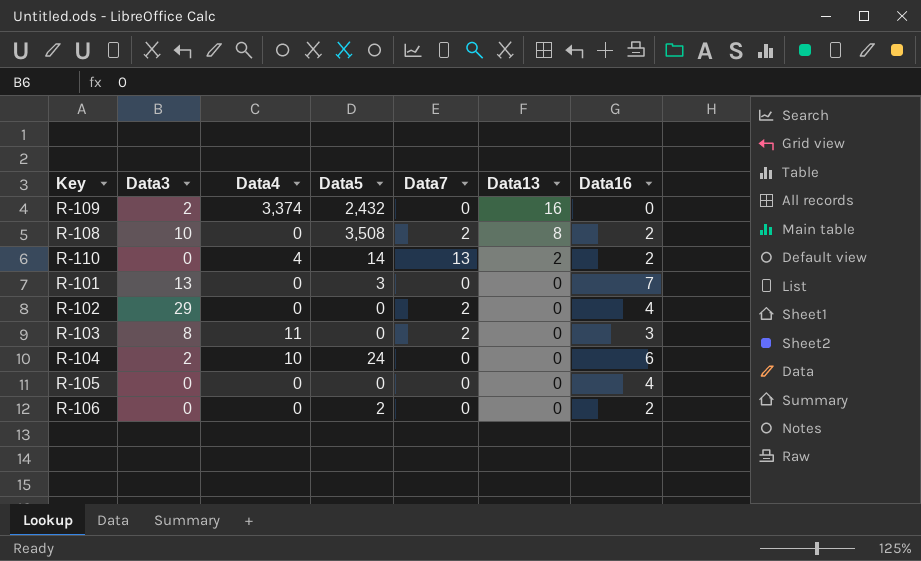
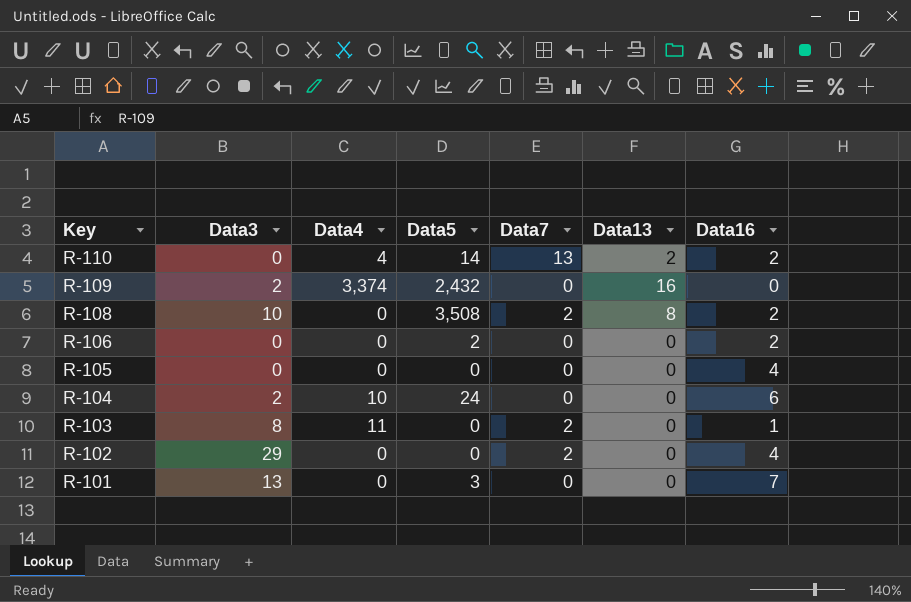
row order: Data13 descending -> Key descending
R-103 | Data16: 3 -> 1

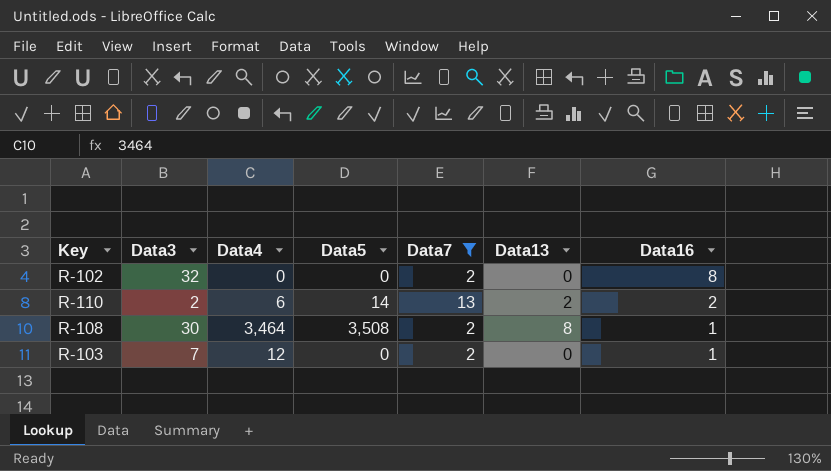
filter: none -> Data7 != 0
row order: Key descending -> Data16 descending
R-102 | Data3: 29 -> 32
R-102 | Data16: 4 -> 8
R-110 | Data3: 0 -> 2
R-110 | Data4: 4 -> 6
R-108 | Data3: 10 -> 30
R-108 | Data4: 0 -> 3,464
R-108 | Data16: 2 -> 1
R-103 | Data3: 8 -> 7
R-103 | Data4: 11 -> 12

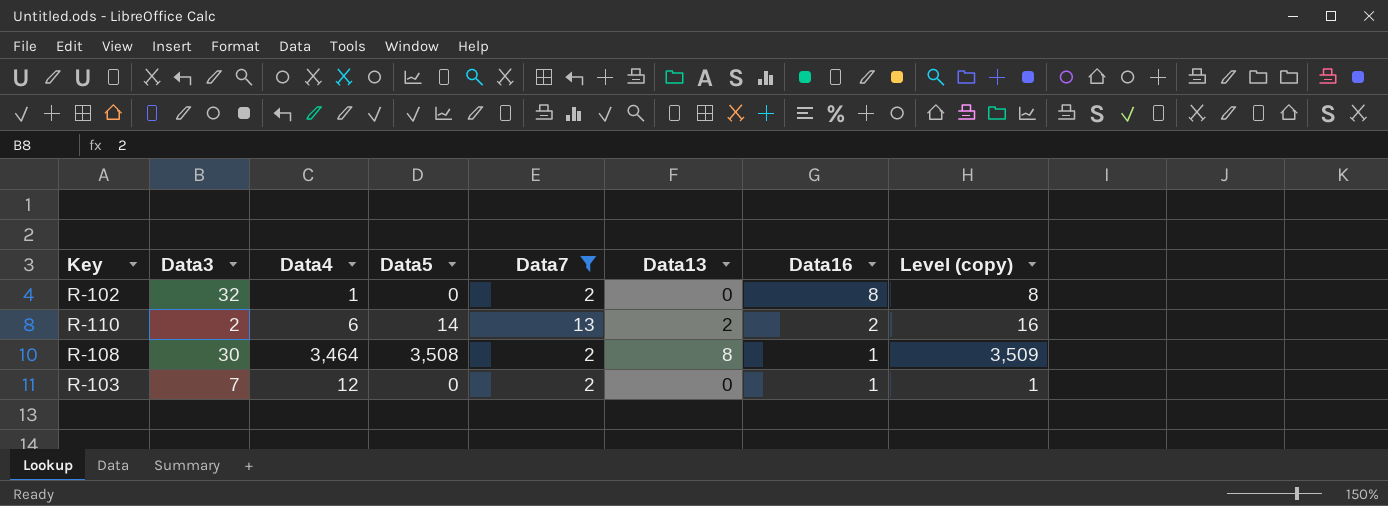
column Level (copy) | formula: none -> [Data5] + [Data16]
R-102 | Data4: 0 -> 1

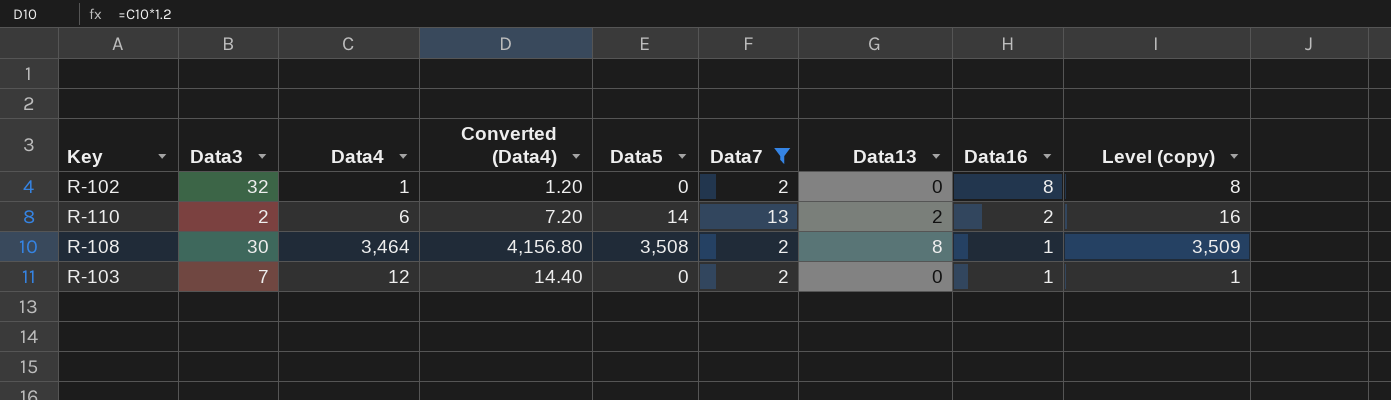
column Converted (Data4) | formula: none -> [Data4] * 1.2

